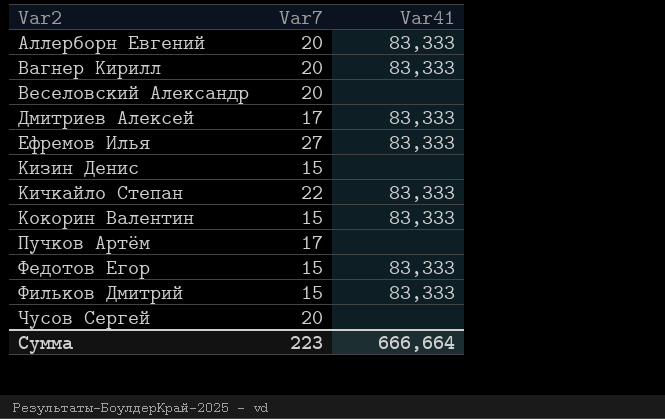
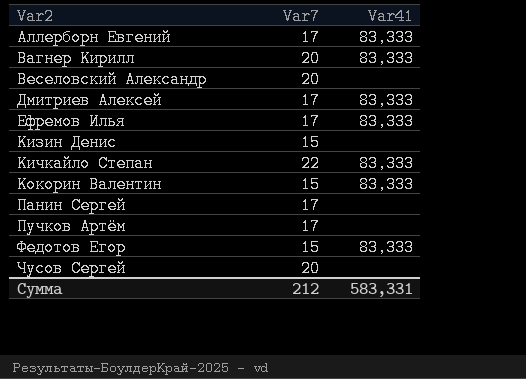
row Фильков Дмитрий: 15 | 83,333 -> none
Аллерборн Евгений | Var7: 20 -> 17
Ефремов Илья | Var7: 27 -> 17
row Панин Сергей: none -> 17 | none
Сумма | Var7: 223 -> 212
Сумма | Var41: 666,664 -> 583,331

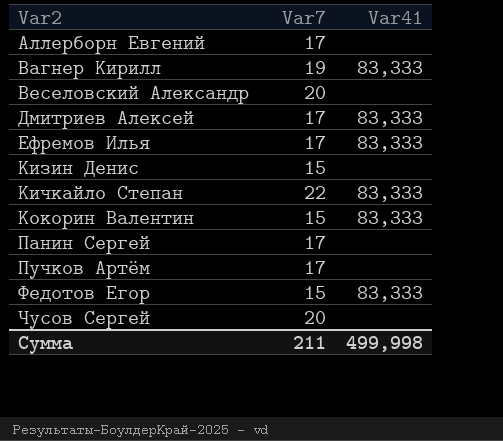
Аллерборн Евгений | Var41: 83,333 -> none
Вагнер Кирилл | Var7: 20 -> 19
Сумма | Var7: 212 -> 211
Сумма | Var41: 583,331 -> 499,998

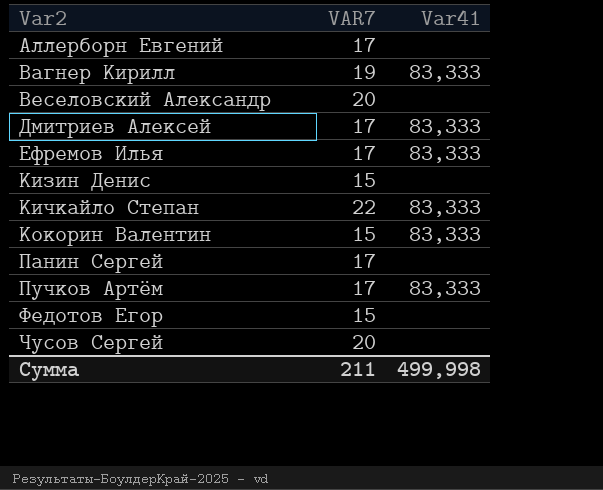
column name: Var7 -> VAR7
Пучков Артём | Var41: none -> 83,333
Федотов Егор | Var41: 83,333 -> none

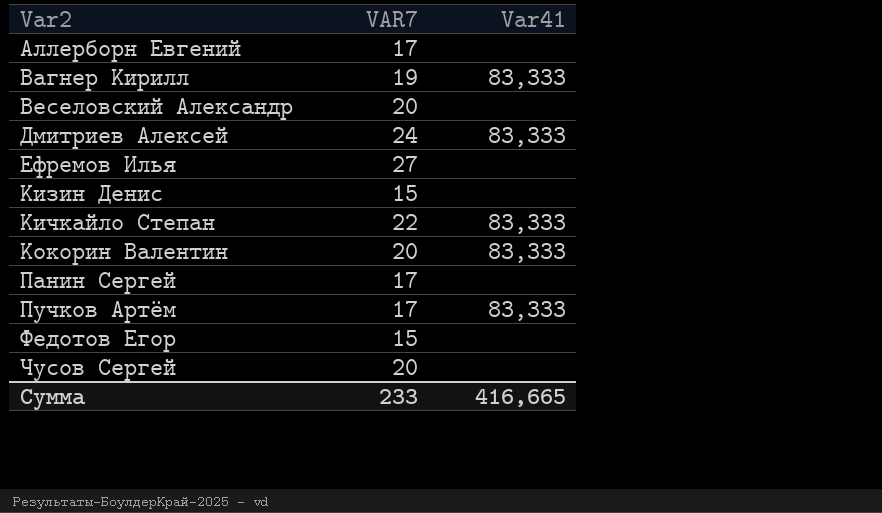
Дмитриев Алексей | VAR7: 17 -> 24
Ефремов Илья | VAR7: 17 -> 27
Ефремов Илья | Var41: 83,333 -> none
Кокорин Валентин | VAR7: 15 -> 20
Сумма | VAR7: 211 -> 233
Сумма | Var41: 499,998 -> 416,665

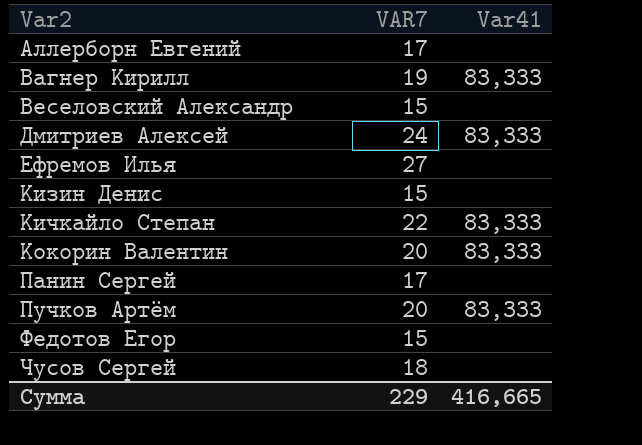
Веселовский Александр | VAR7: 20 -> 15
Пучков Артём | VAR7: 17 -> 20
Чусов Сергей | VAR7: 20 -> 18
Сумма | VAR7: 233 -> 229

